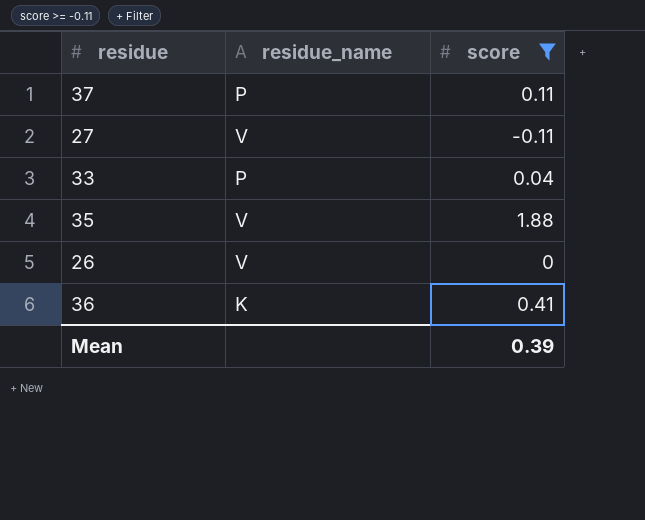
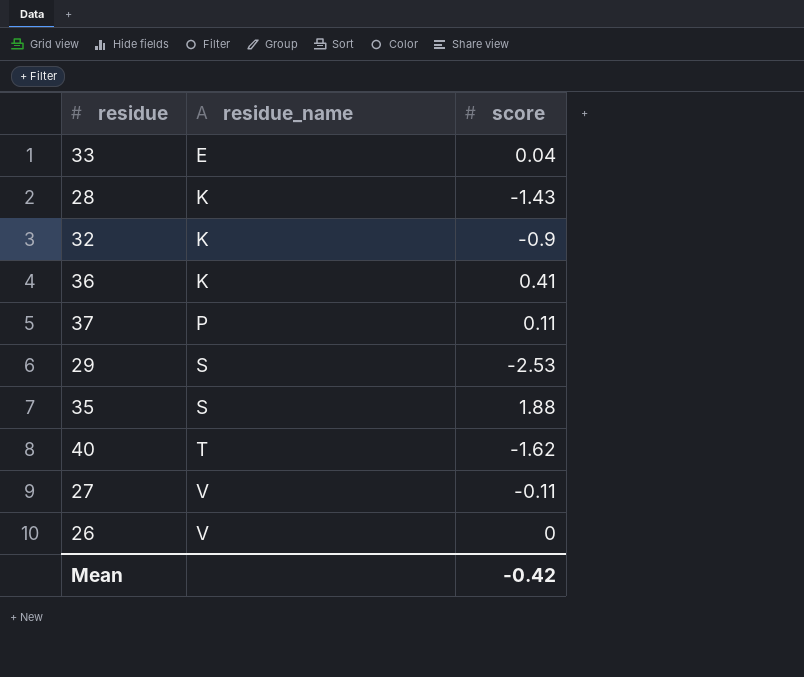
filter: score >= -0.11 -> none
row order: none -> residue_name ascending
33 | residue_name: P -> E
35 | residue_name: V -> S
Mean | score: 0.39 -> -0.42

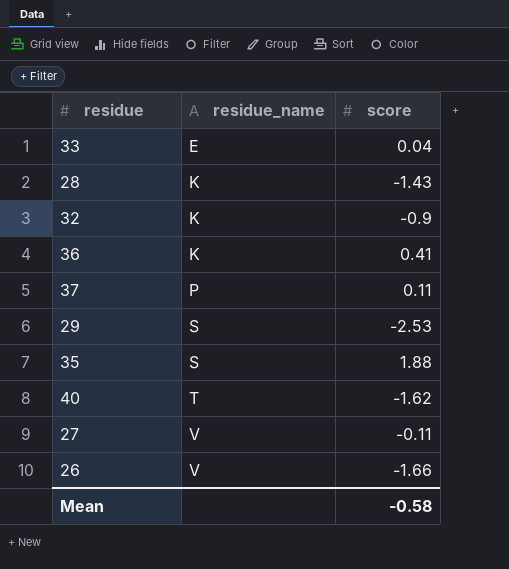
26 | score: 0 -> -1.66
Mean | score: -0.42 -> -0.58

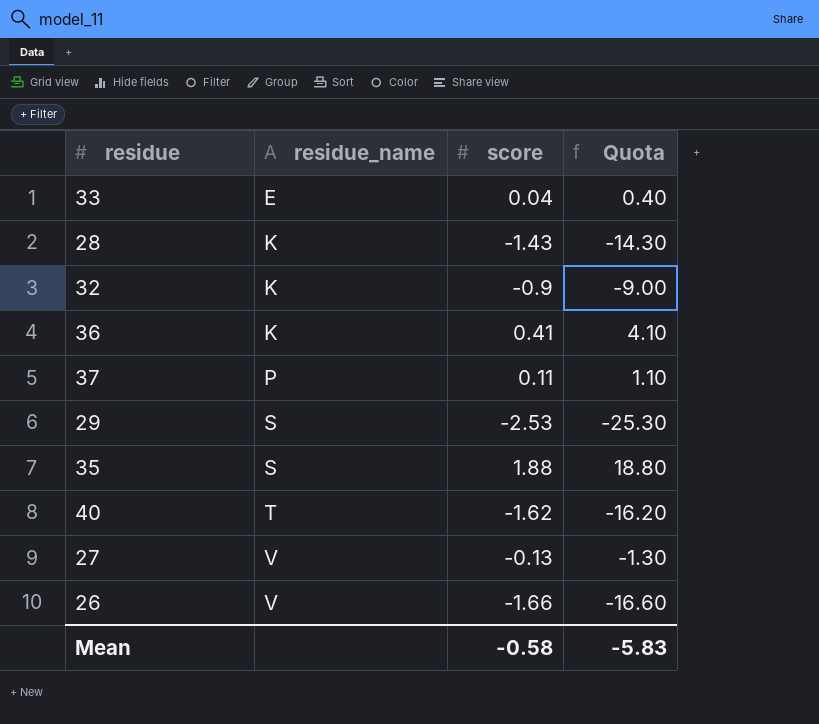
column Quota | formula: none -> [score] * 10
27 | score: -0.11 -> -0.13

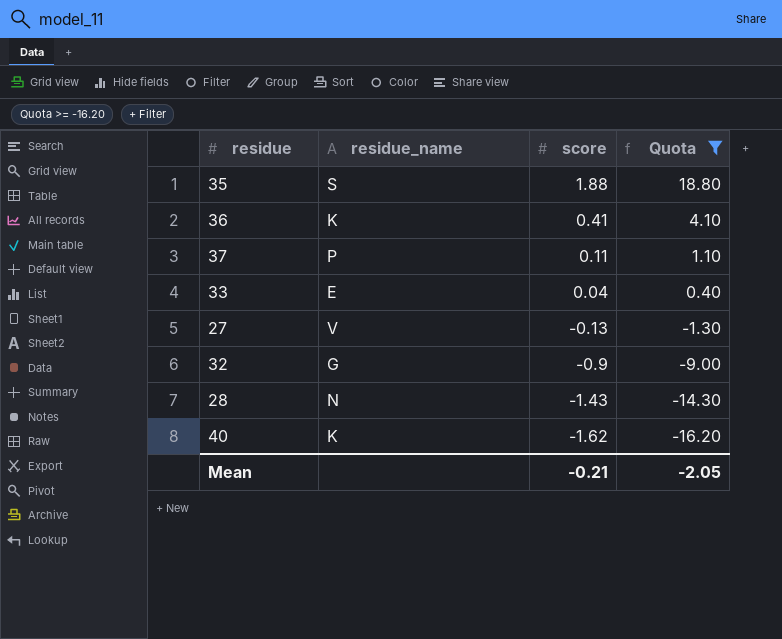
filter: none -> Quota >= -16.20
row order: residue_name ascending -> score descending
32 | residue_name: K -> G
28 | residue_name: K -> N
40 | residue_name: T -> K
Mean | score: -0.58 -> -0.21
Mean | Quota: -5.83 -> -2.05

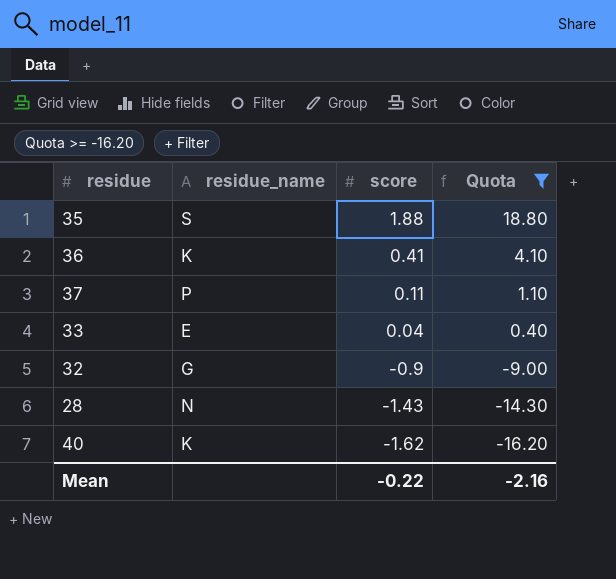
row 27: V | -0.13 | -1.30 -> none
Mean | score: -0.21 -> -0.22
Mean | Quota: -2.05 -> -2.16

